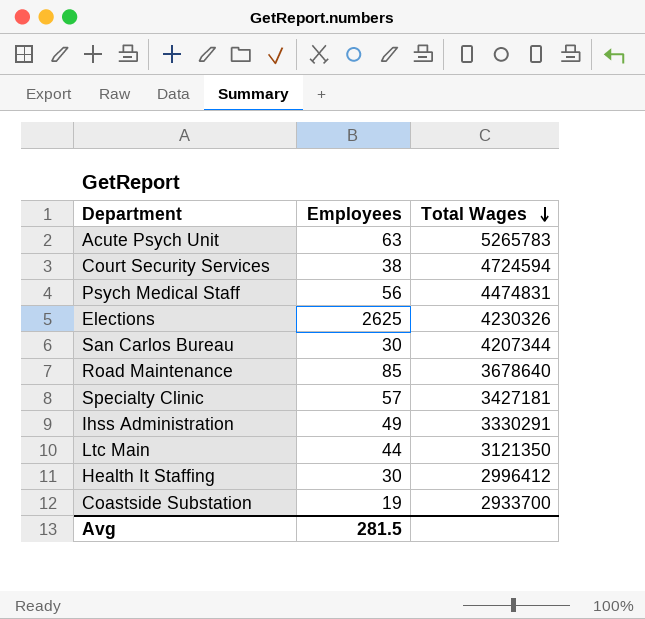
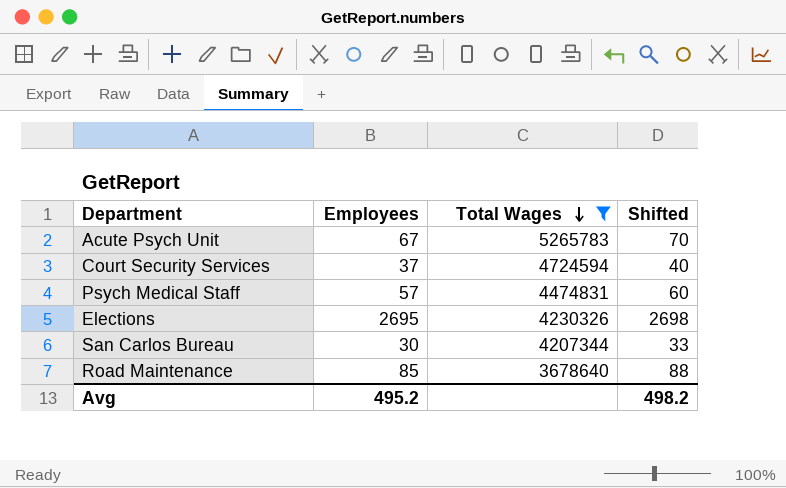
filter: none -> Total Wages >= 3678640
column Shifted | formula: none -> [Employees] + 3
Acute Psych Unit | Employees: 63 -> 67
Court Security Services | Employees: 38 -> 37
Psych Medical Staff | Employees: 56 -> 57
Elections | Employees: 2625 -> 2695
Avg | Employees: 281.5 -> 495.2

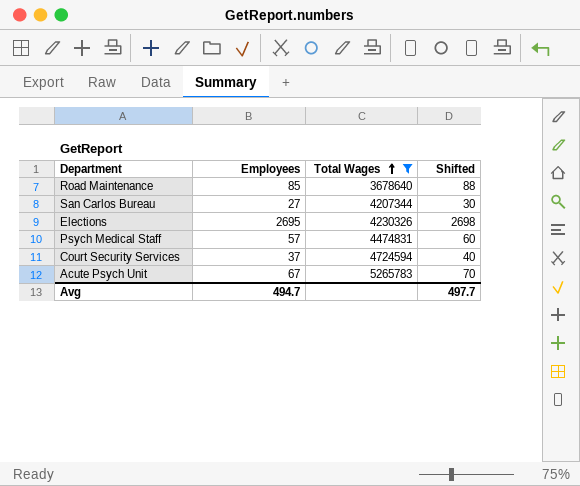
row order: Total Wages descending -> Total Wages ascending
San Carlos Bureau | Employees: 30 -> 27
San Carlos Bureau | Shifted: 33 -> 30
Avg | Employees: 495.2 -> 494.7
Avg | Shifted: 498.2 -> 497.7

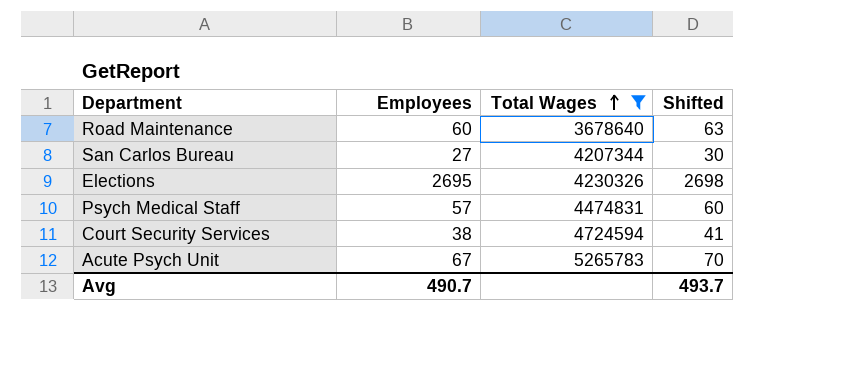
Road Maintenance | Employees: 85 -> 60
Road Maintenance | Shifted: 88 -> 63
Court Security Services | Employees: 37 -> 38
Court Security Services | Shifted: 40 -> 41
Avg | Employees: 494.7 -> 490.7
Avg | Shifted: 497.7 -> 493.7

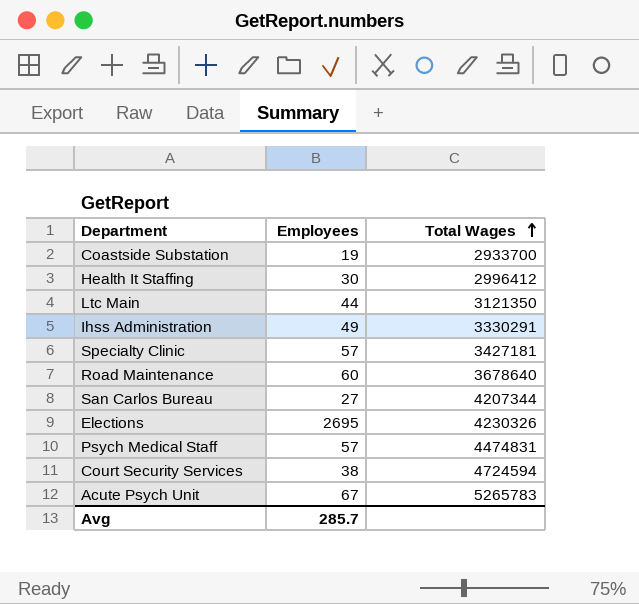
filter: Total Wages >= 3678640 -> none
column Shifted | formula: [Employees] + 3 -> none
Avg | Employees: 490.7 -> 285.7

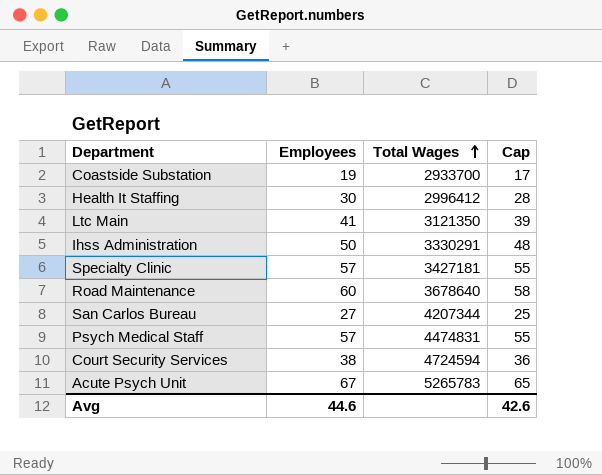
column Cap | formula: none -> [Employees] - 2
row Elections: 2695 | 4230326 -> none
Ltc Main | Employees: 44 -> 41
Ihss Administration | Employees: 49 -> 50
Avg | Employees: 285.7 -> 44.6

